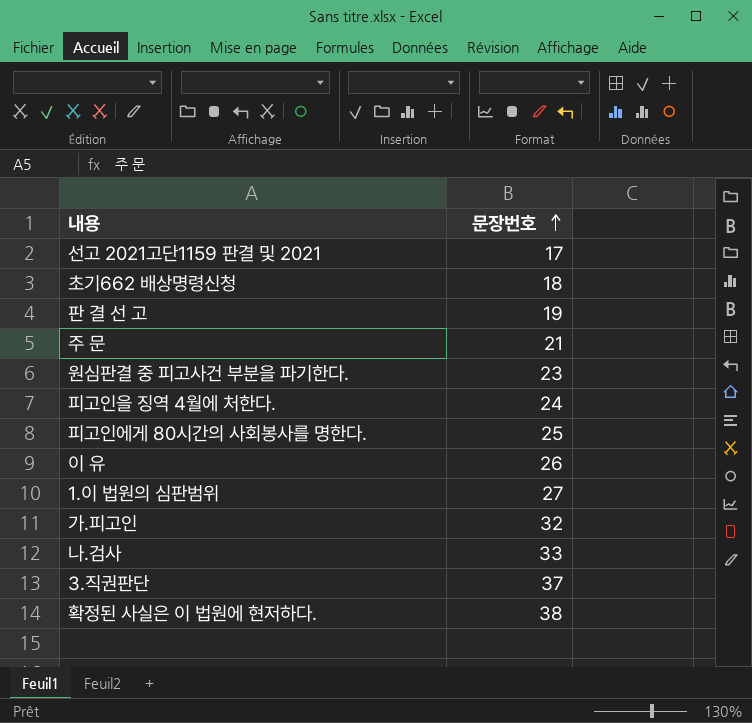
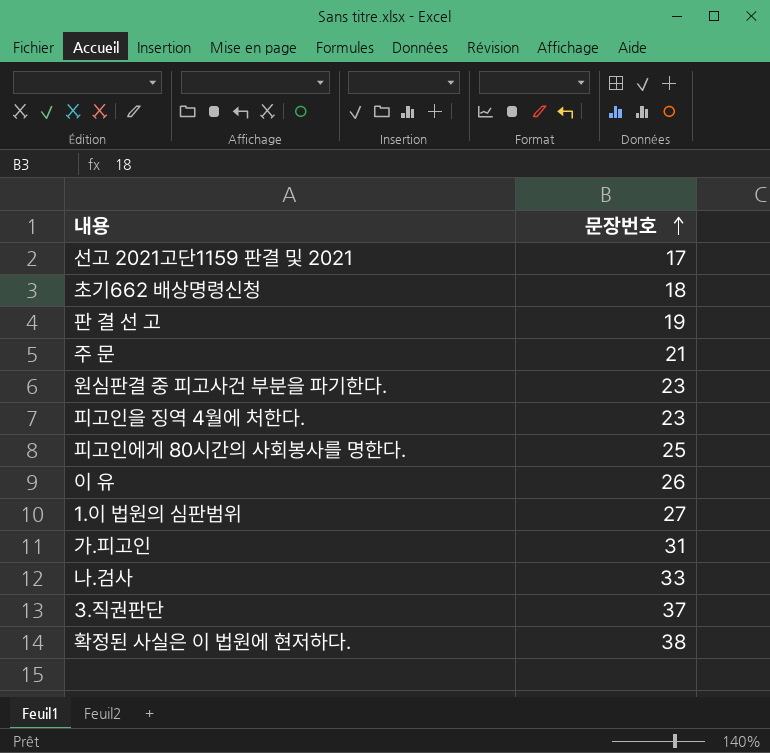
피고인을 징역 4월에 처한다. | 문장번호: 24 -> 23
가.피고인 | 문장번호: 32 -> 31

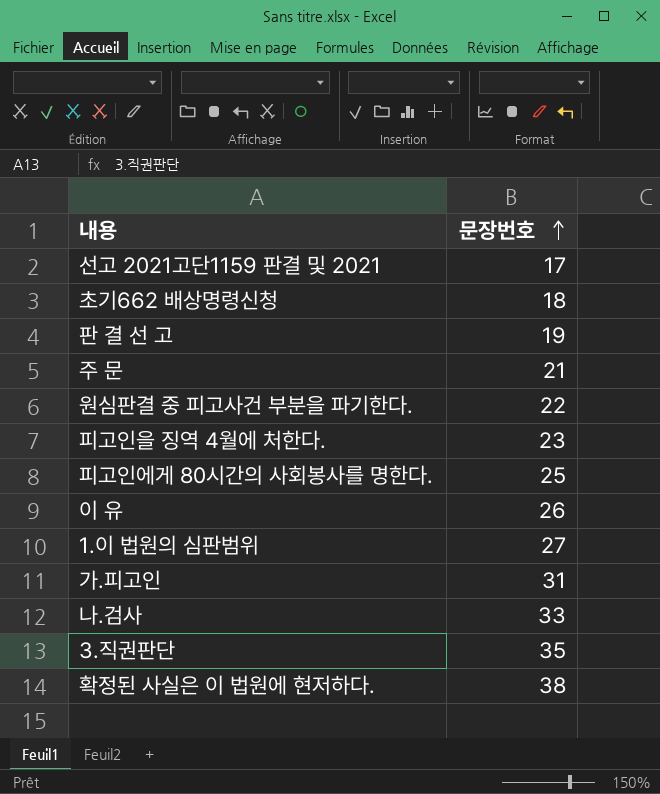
원심판결 중 피고사건 부분을 파기한다. | 문장번호: 23 -> 22
3.직권판단 | 문장번호: 37 -> 35

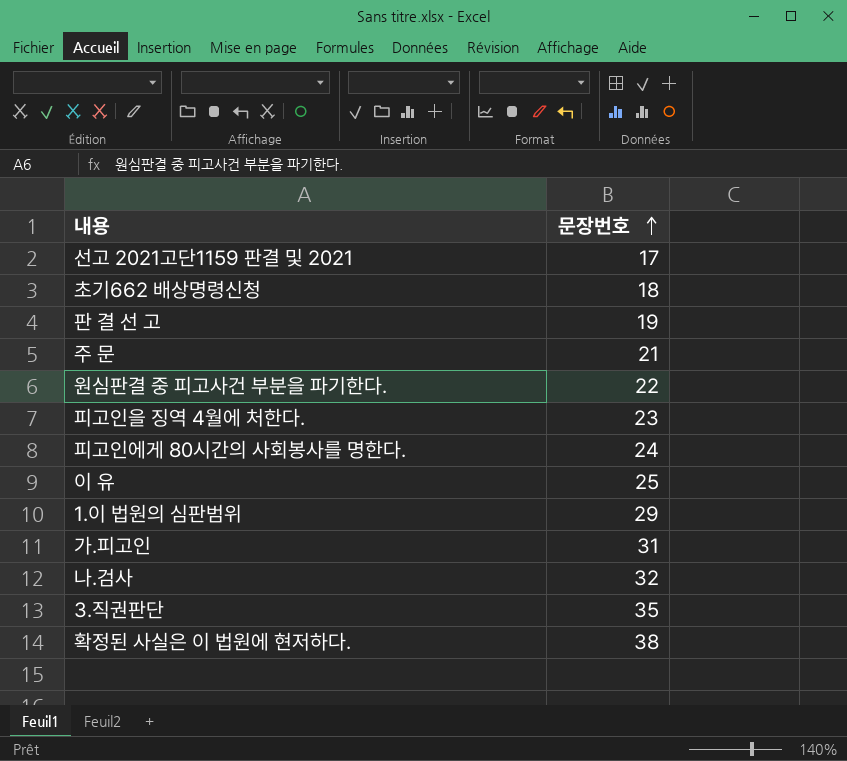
피고인에게 80시간의 사회봉사를 명한다. | 문장번호: 25 -> 24
이 유 | 문장번호: 26 -> 25
1.이 법원의 심판범위 | 문장번호: 27 -> 29
나.검사 | 문장번호: 33 -> 32

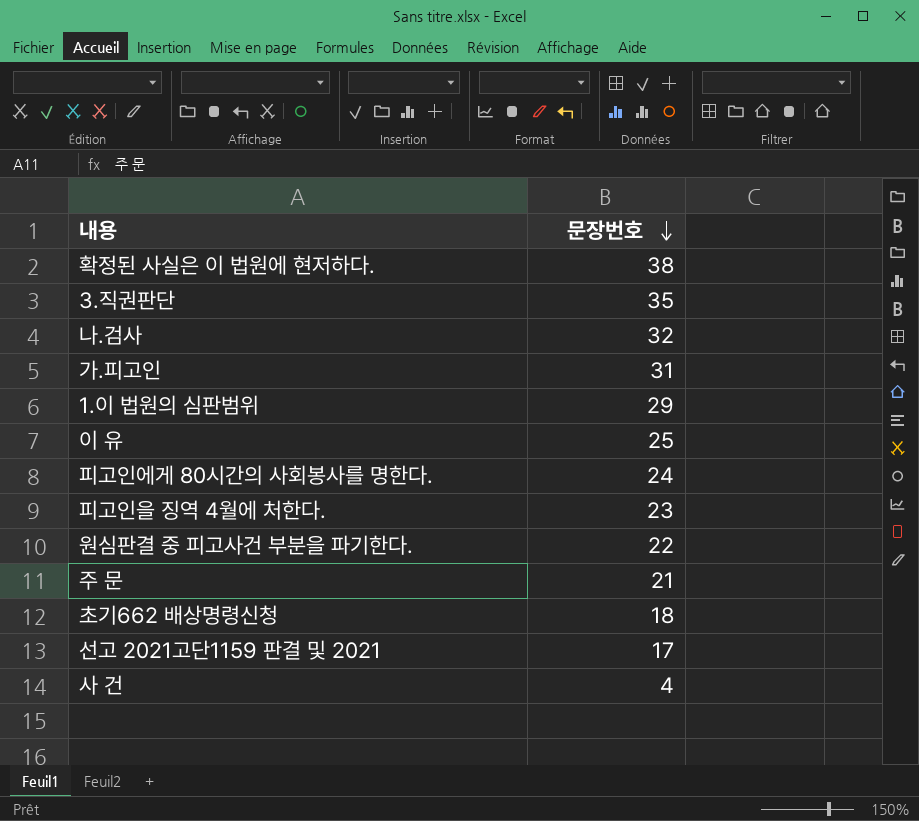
row order: 문장번호 ascending -> 문장번호 descending
row 판 결 선 고: 19 -> none
row 사 건: none -> 4

